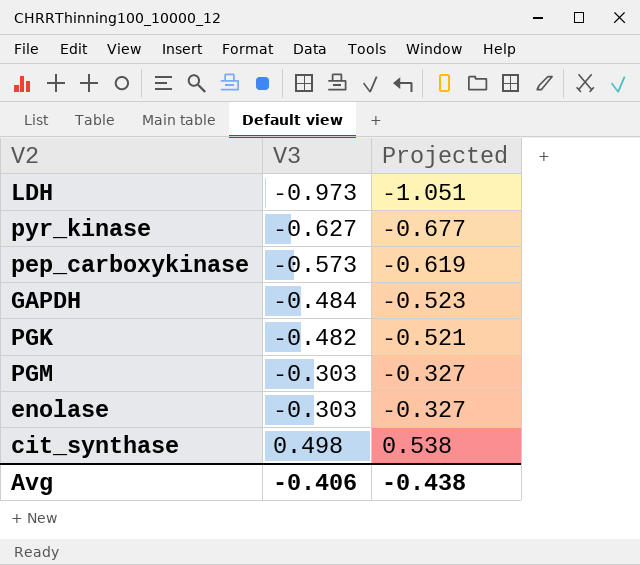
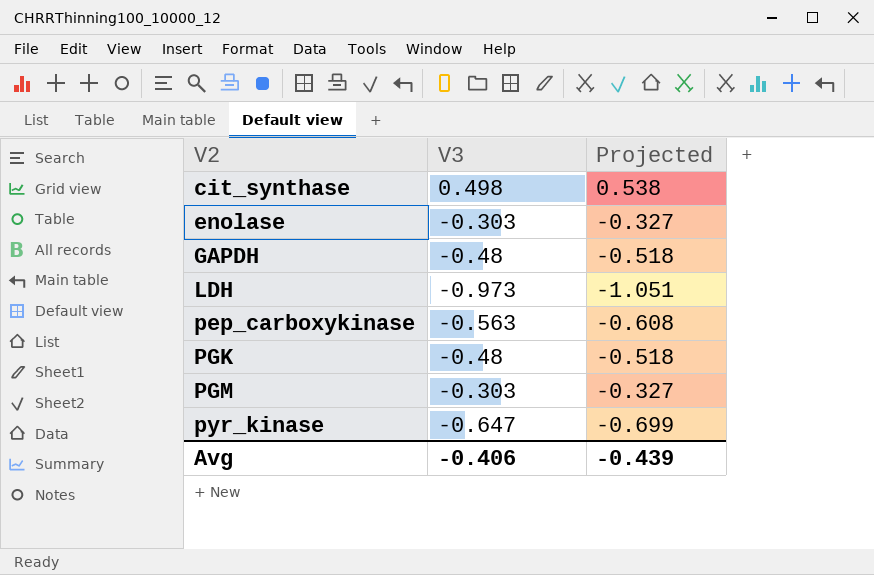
row order: V3 ascending -> V2 ascending
GAPDH | V3: -0.484 -> -0.48
GAPDH | Projected: -0.523 -> -0.518
pep_carboxykinase | V3: -0.573 -> -0.563
pep_carboxykinase | Projected: -0.619 -> -0.608
PGK | V3: -0.482 -> -0.48
PGK | Projected: -0.521 -> -0.518
pyr_kinase | V3: -0.627 -> -0.647
pyr_kinase | Projected: -0.677 -> -0.699
Avg | Projected: -0.438 -> -0.439

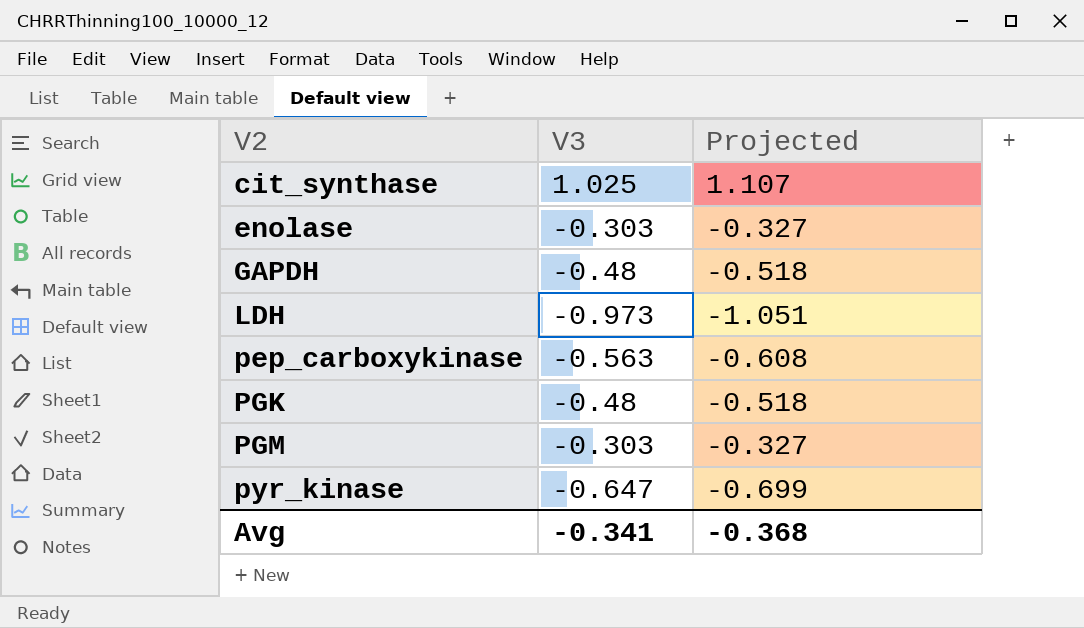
cit_synthase | V3: 0.498 -> 1.025
cit_synthase | Projected: 0.538 -> 1.107
Avg | V3: -0.406 -> -0.341
Avg | Projected: -0.439 -> -0.368

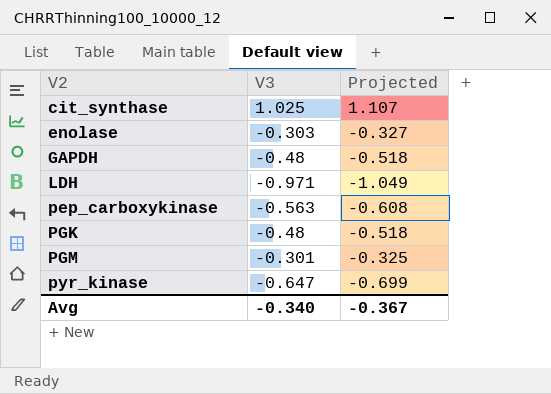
LDH | V3: -0.973 -> -0.971
LDH | Projected: -1.051 -> -1.049
PGM | V3: -0.303 -> -0.301
PGM | Projected: -0.327 -> -0.325
Avg | V3: -0.341 -> -0.340
Avg | Projected: -0.368 -> -0.367

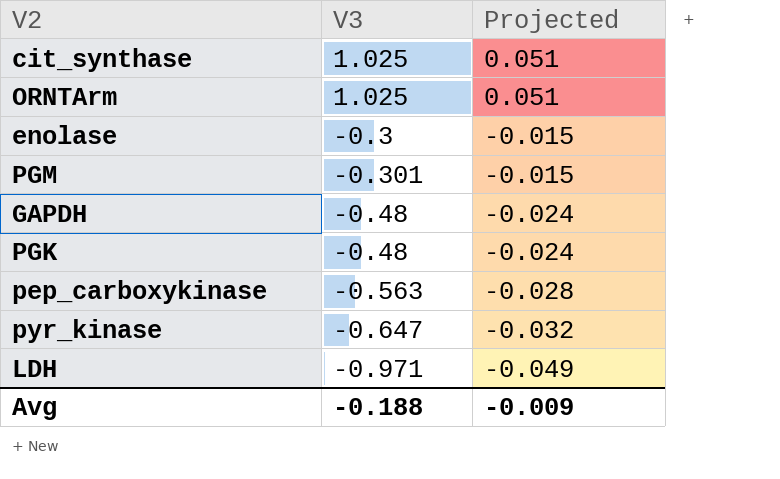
row order: V2 ascending -> V3 descending
column Projected | formula: [V3] * 1.08 -> [V3] * 0.05
row ORNTArm: none -> 1.025 | 0.051
enolase | V3: -0.303 -> -0.3
Avg | V3: -0.340 -> -0.188
Avg | Projected: -0.367 -> -0.009

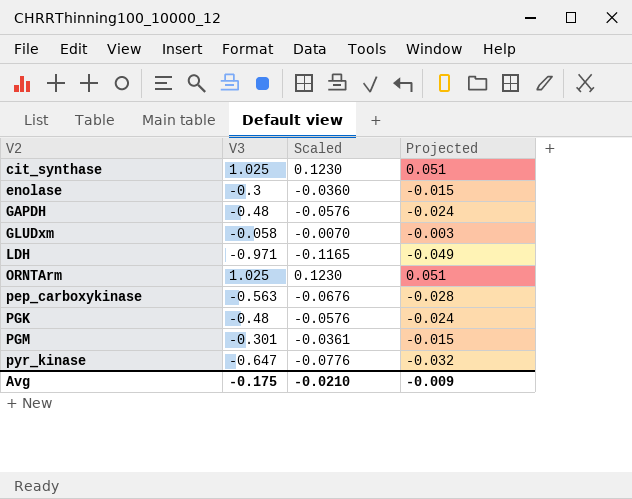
row order: V3 descending -> V2 ascending
column Scaled | formula: none -> [V3] * 0.12
row GLUDxm: none -> -0.058 | -0.0070 | -0.003
Avg | V3: -0.188 -> -0.175

